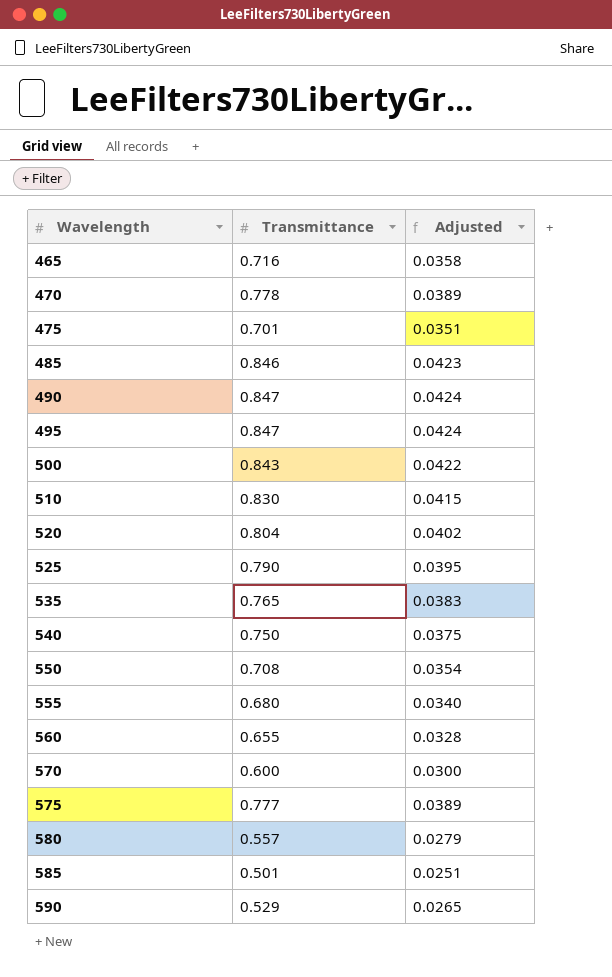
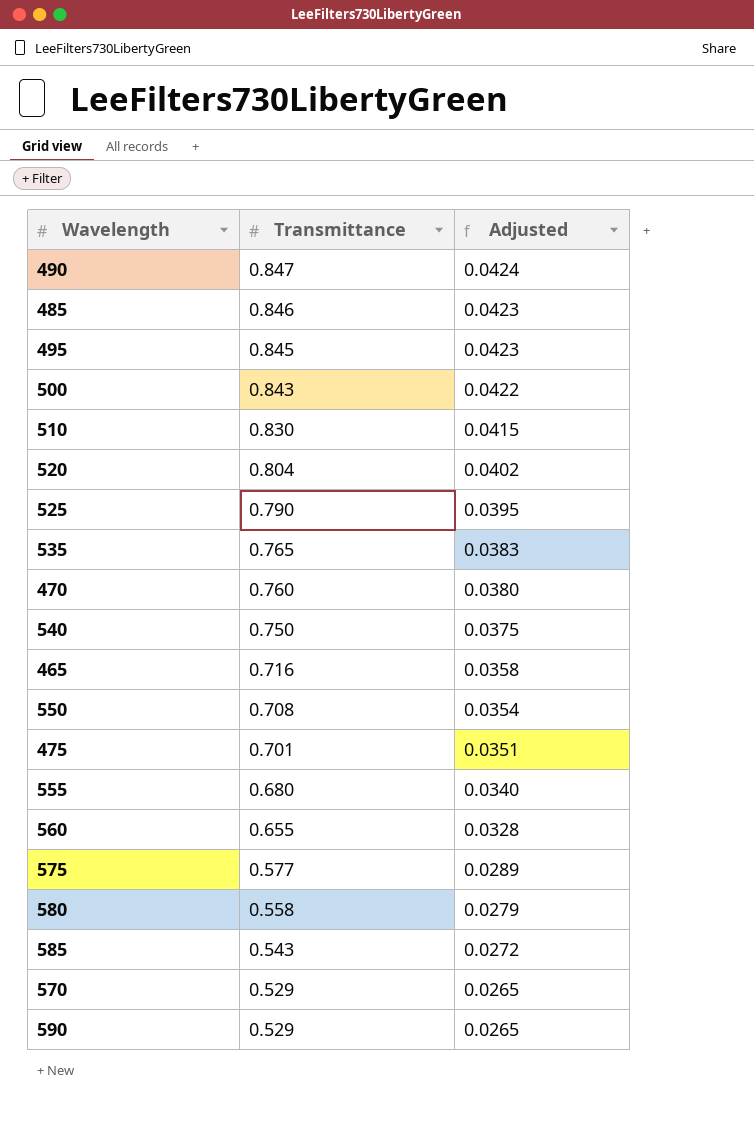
row order: Wavelength ascending -> Transmittance descending
495 | Transmittance: 0.847 -> 0.845
495 | Adjusted: 0.0424 -> 0.0423
470 | Transmittance: 0.778 -> 0.760
470 | Adjusted: 0.0389 -> 0.0380
575 | Transmittance: 0.777 -> 0.577
575 | Adjusted: 0.0389 -> 0.0289
580 | Transmittance: 0.557 -> 0.558
585 | Transmittance: 0.501 -> 0.543
585 | Adjusted: 0.0251 -> 0.0272
570 | Transmittance: 0.600 -> 0.529
570 | Adjusted: 0.0300 -> 0.0265

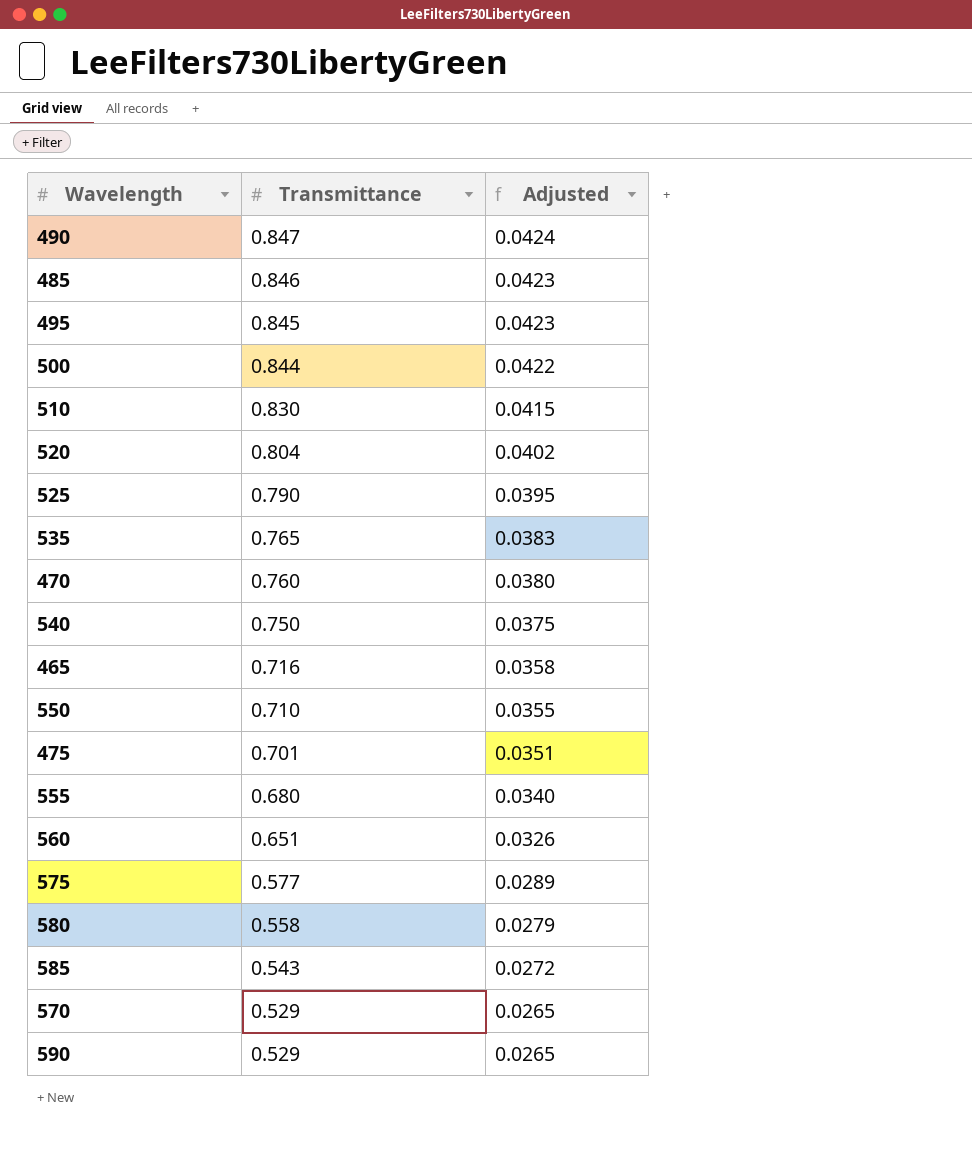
500 | Transmittance: 0.843 -> 0.844
550 | Transmittance: 0.708 -> 0.710
550 | Adjusted: 0.0354 -> 0.0355
560 | Transmittance: 0.655 -> 0.651
560 | Adjusted: 0.0328 -> 0.0326

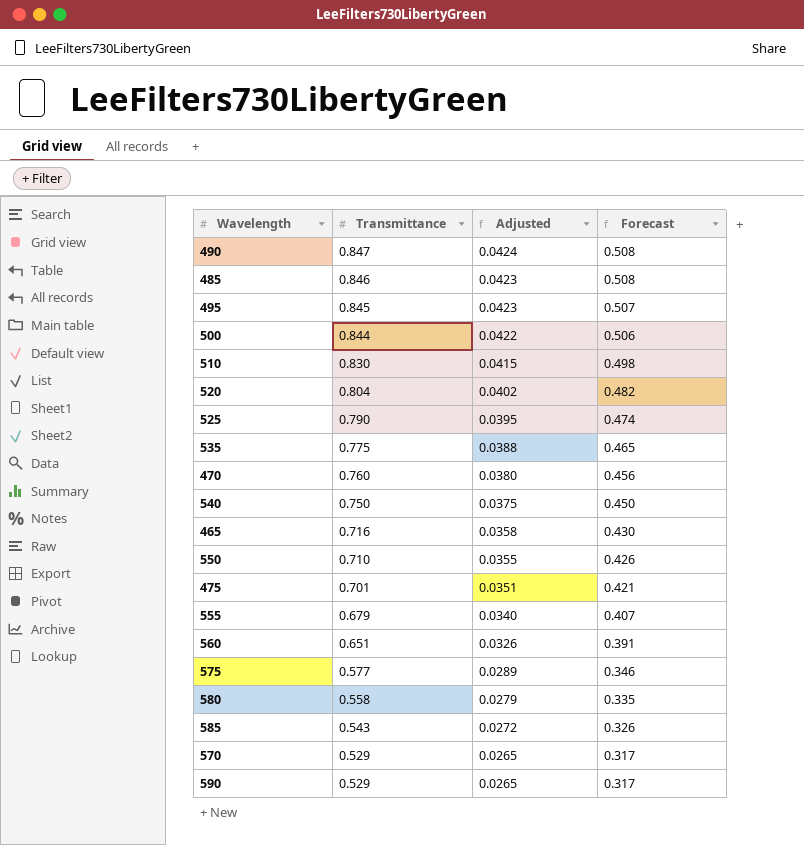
column Forecast | formula: none -> [Transmittance] * 0.6
535 | Transmittance: 0.765 -> 0.775
535 | Adjusted: 0.0383 -> 0.0388
555 | Transmittance: 0.680 -> 0.679

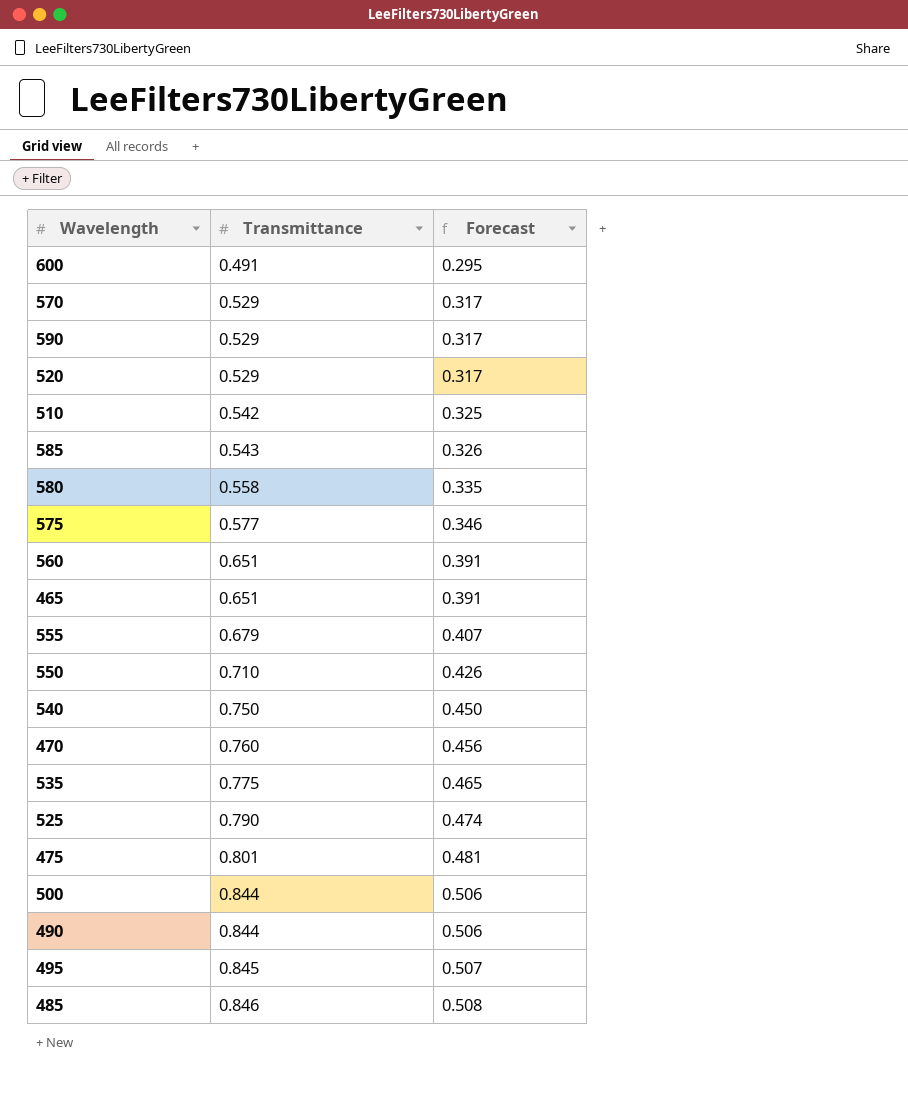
row order: Transmittance descending -> Transmittance ascending
column Adjusted | formula: [Transmittance] * 0.05 -> none
row 600: none -> 0.491 | 0.295
520 | Transmittance: 0.804 -> 0.529
520 | Forecast: 0.482 -> 0.317
510 | Transmittance: 0.830 -> 0.542
510 | Forecast: 0.498 -> 0.325
465 | Transmittance: 0.716 -> 0.651
465 | Forecast: 0.430 -> 0.391
475 | Transmittance: 0.701 -> 0.801
475 | Forecast: 0.421 -> 0.481
490 | Transmittance: 0.847 -> 0.844
490 | Forecast: 0.508 -> 0.506

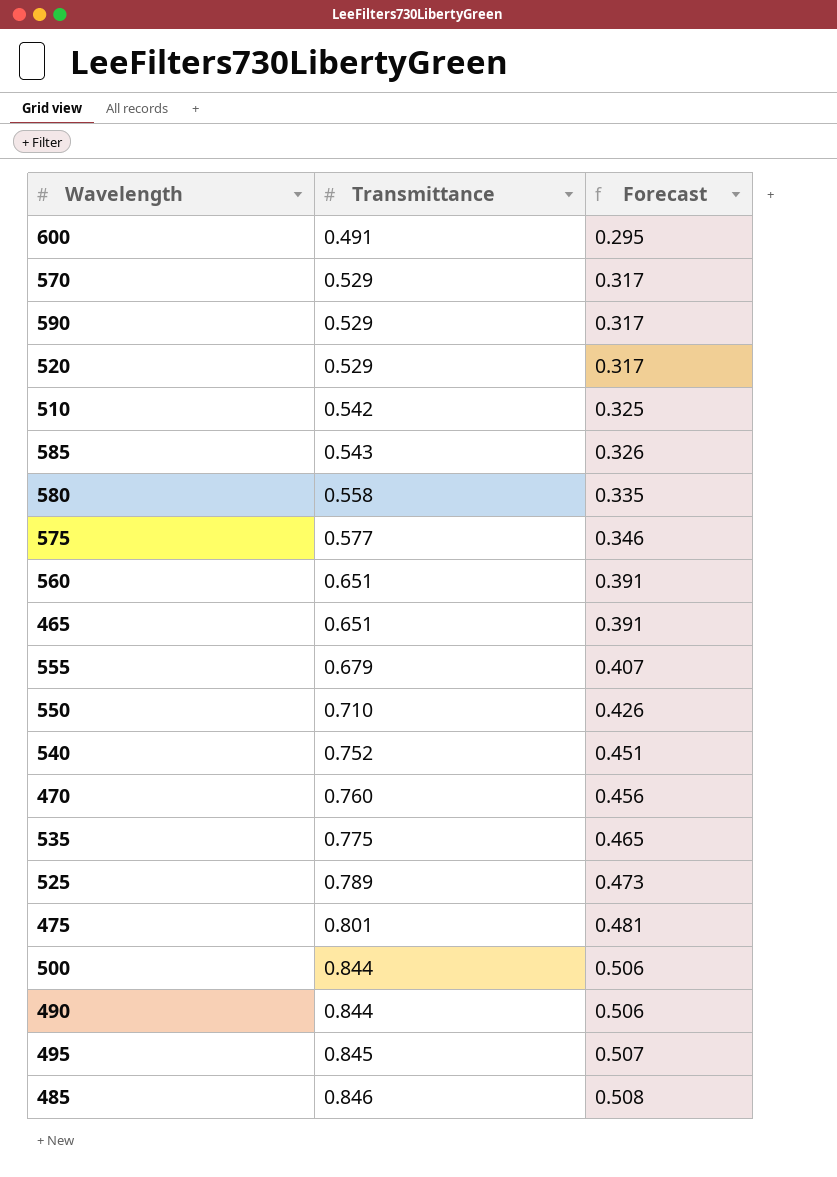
540 | Transmittance: 0.750 -> 0.752
540 | Forecast: 0.450 -> 0.451
525 | Transmittance: 0.790 -> 0.789
525 | Forecast: 0.474 -> 0.473

